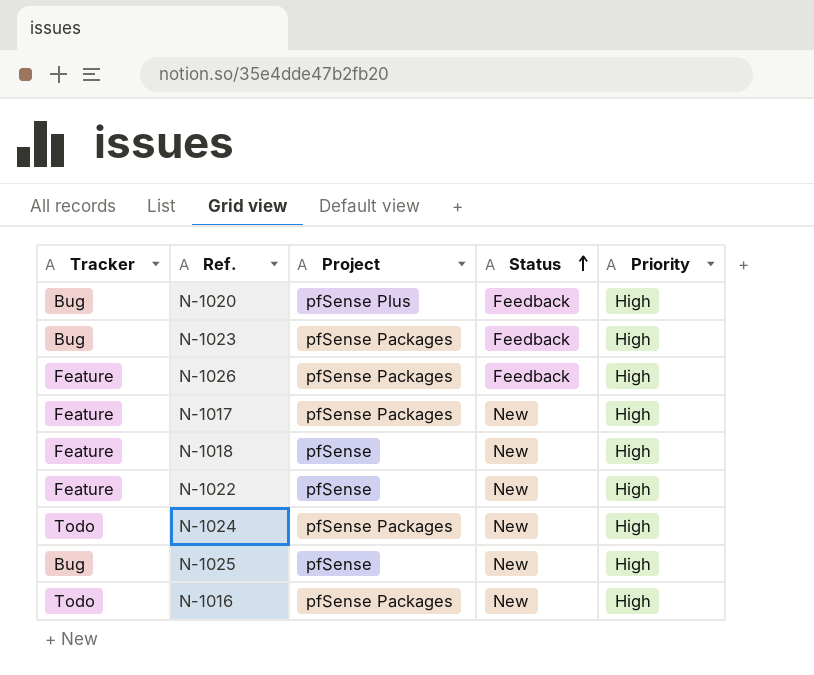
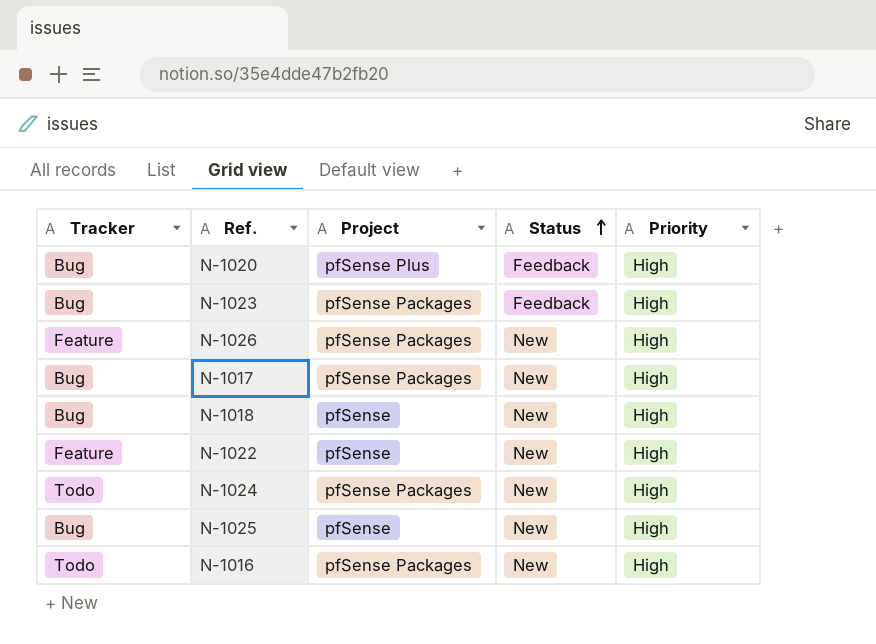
N-1026 | Status: Feedback -> New
N-1017 | Tracker: Feature -> Bug
N-1018 | Tracker: Feature -> Bug

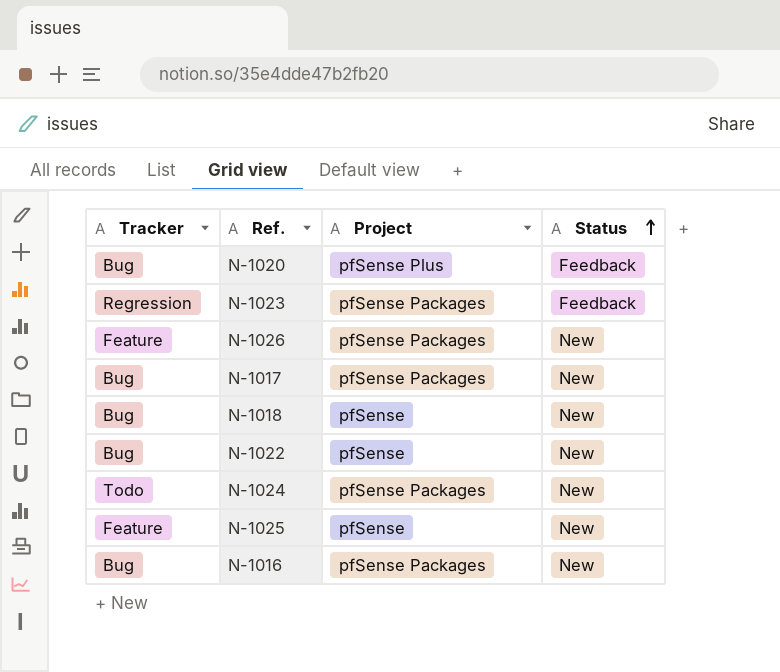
column Priority | position: 5 -> none
N-1023 | Tracker: Bug -> Regression
N-1022 | Tracker: Feature -> Bug
N-1025 | Tracker: Bug -> Feature
N-1016 | Tracker: Todo -> Bug

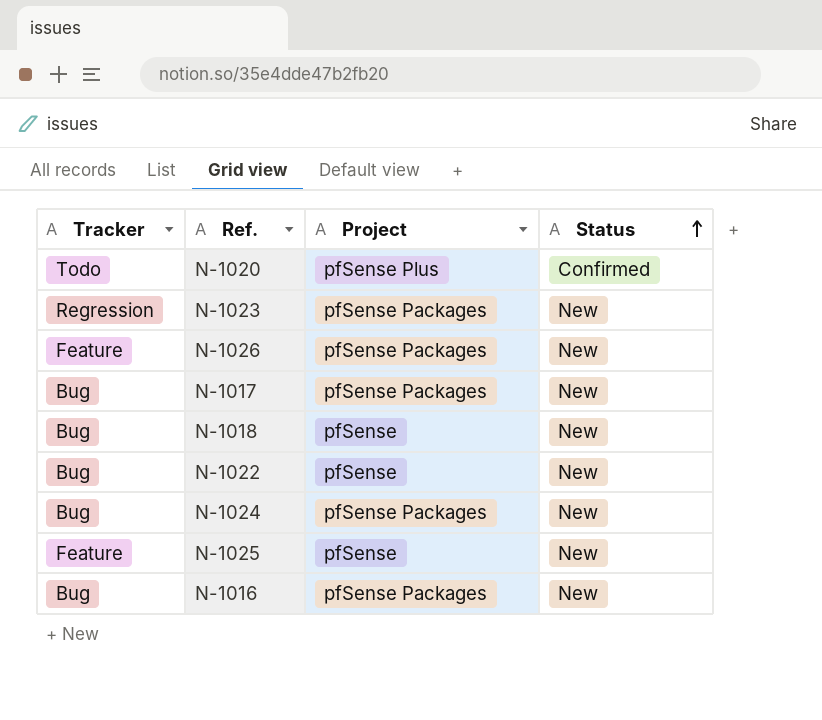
N-1020 | Tracker: Bug -> Todo
N-1020 | Status: Feedback -> Confirmed
N-1023 | Status: Feedback -> New
N-1024 | Tracker: Todo -> Bug

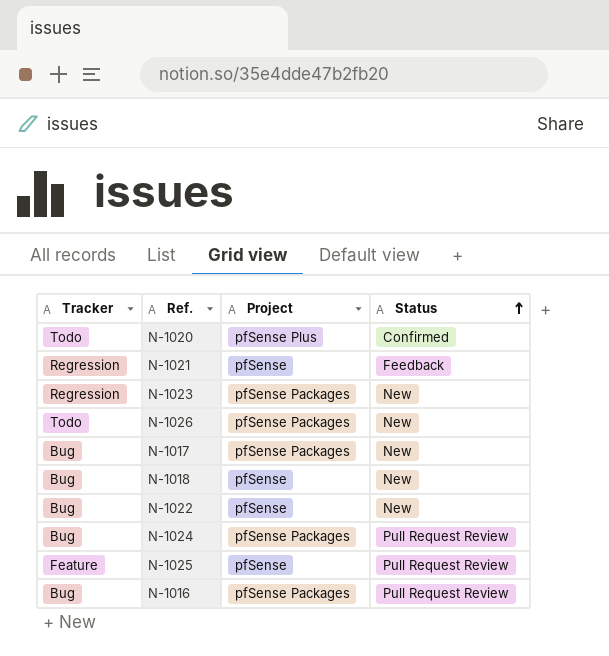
row N-1021: none -> Regression | pfSense | Feedback
N-1026 | Tracker: Feature -> Todo
N-1024 | Status: New -> Pull Request Review
N-1025 | Status: New -> Pull Request Review
N-1016 | Status: New -> Pull Request Review

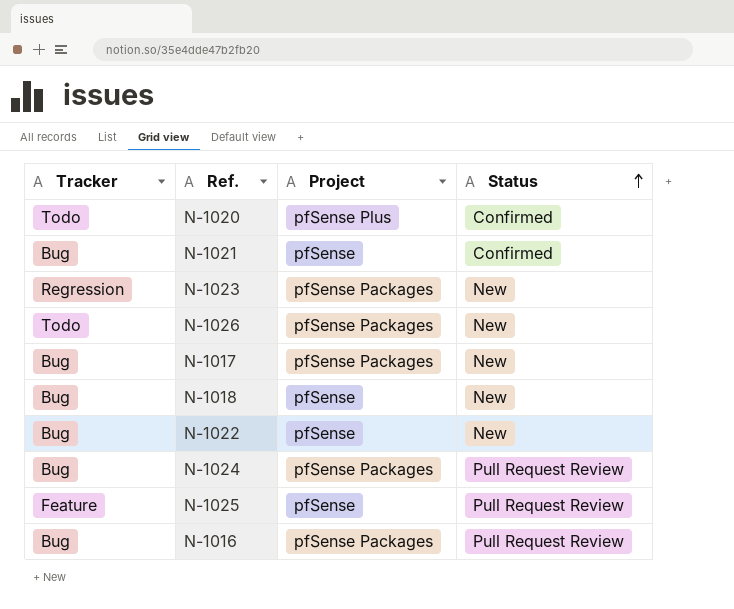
N-1021 | Tracker: Regression -> Bug
N-1021 | Status: Feedback -> Confirmed

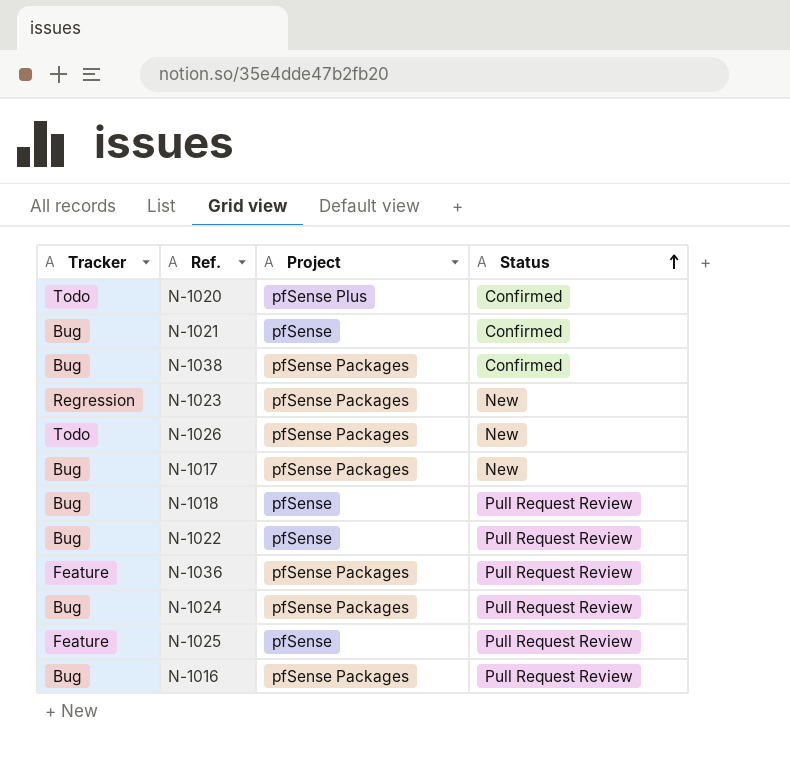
row N-1038: none -> Bug | pfSense Packages | Confirmed
N-1018 | Status: New -> Pull Request Review
N-1022 | Status: New -> Pull Request Review
row N-1036: none -> Feature | pfSense Packages | Pull Request Review

